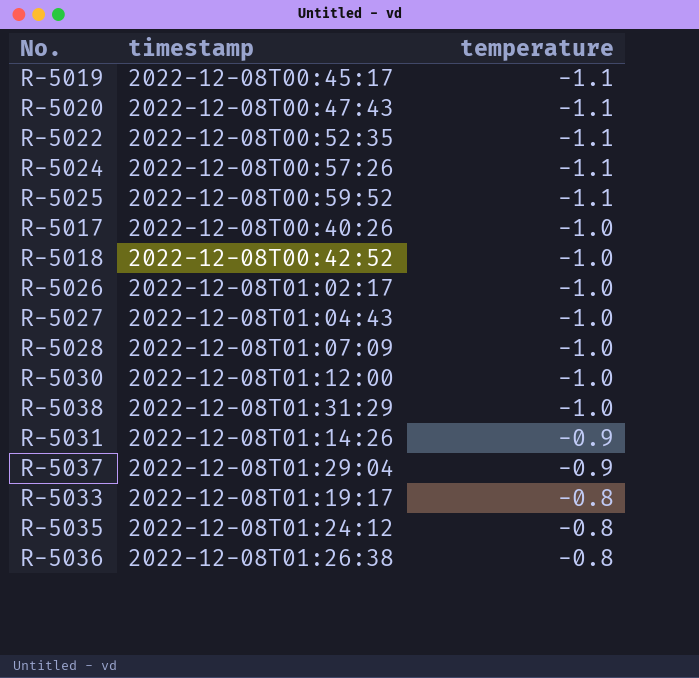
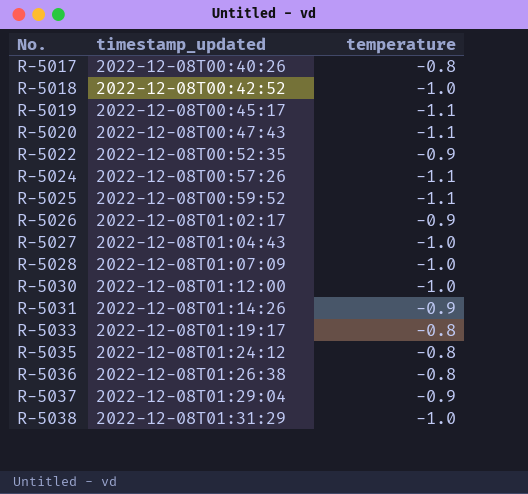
row order: temperature ascending -> No. ascending
column name: timestamp -> timestamp_updated
R-5017 | temperature: -1.0 -> -0.8
R-5022 | temperature: -1.1 -> -0.9
R-5026 | temperature: -1.0 -> -0.9

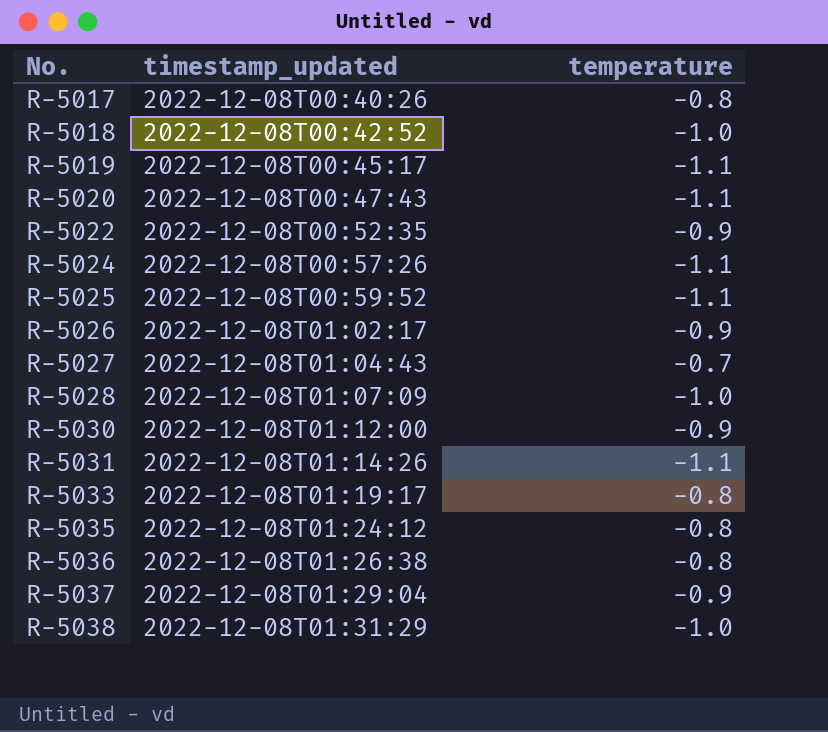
R-5027 | temperature: -1.0 -> -0.7
R-5030 | temperature: -1.0 -> -0.9
R-5031 | temperature: -0.9 -> -1.1

